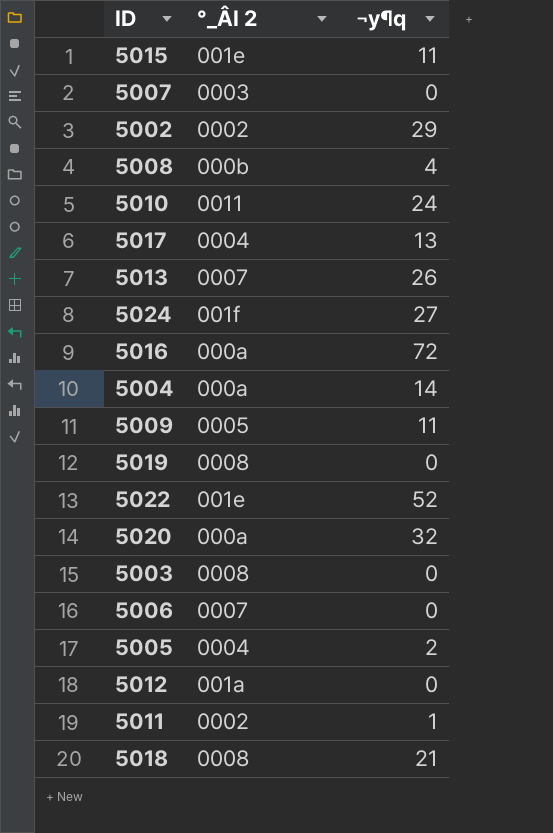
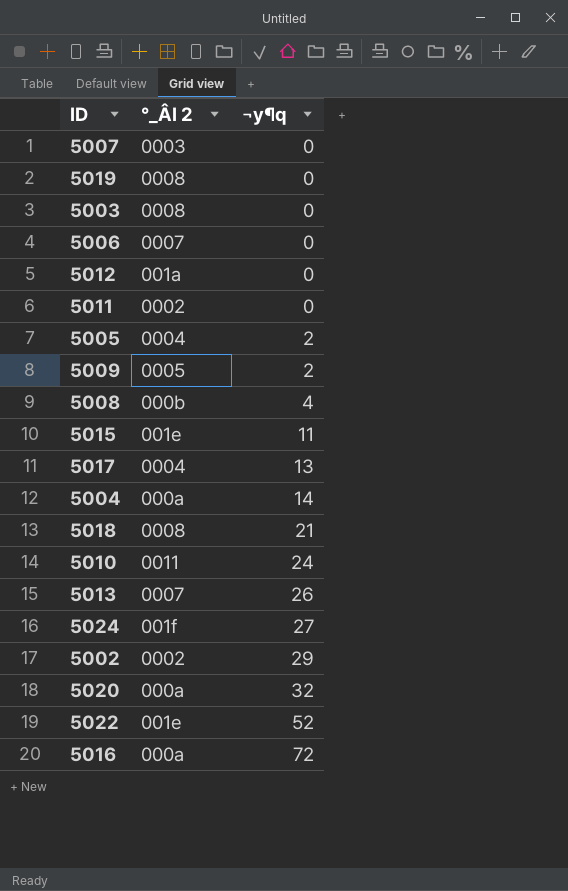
row order: none -> ¬y¶q ascending
5011 | ¬y¶q: 1 -> 0
5009 | ¬y¶q: 11 -> 2

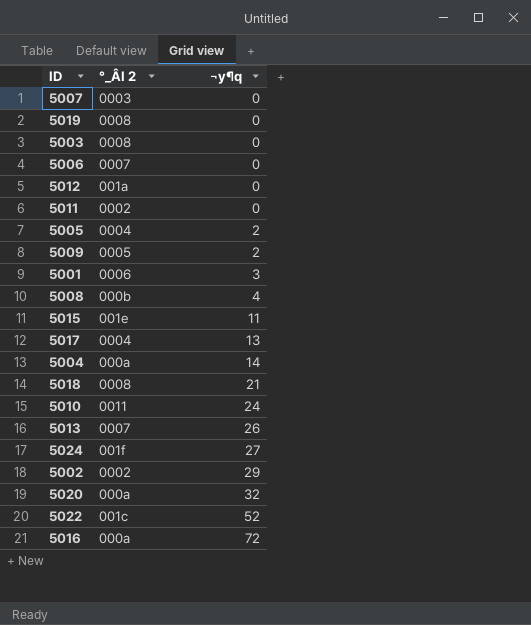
row 5001: none -> 0006 | 3
5022 | °_ÂI 2: 001e -> 001c

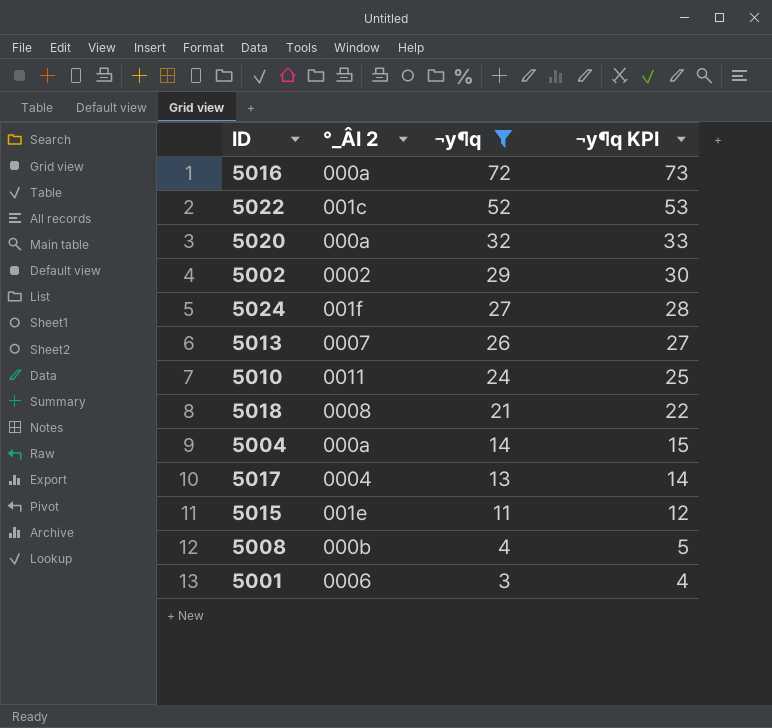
filter: none -> ¬y¶q >= 3
row order: ¬y¶q ascending -> ¬y¶q descending
column ¬y¶q KPI | formula: none -> [¬y¶q] + 1

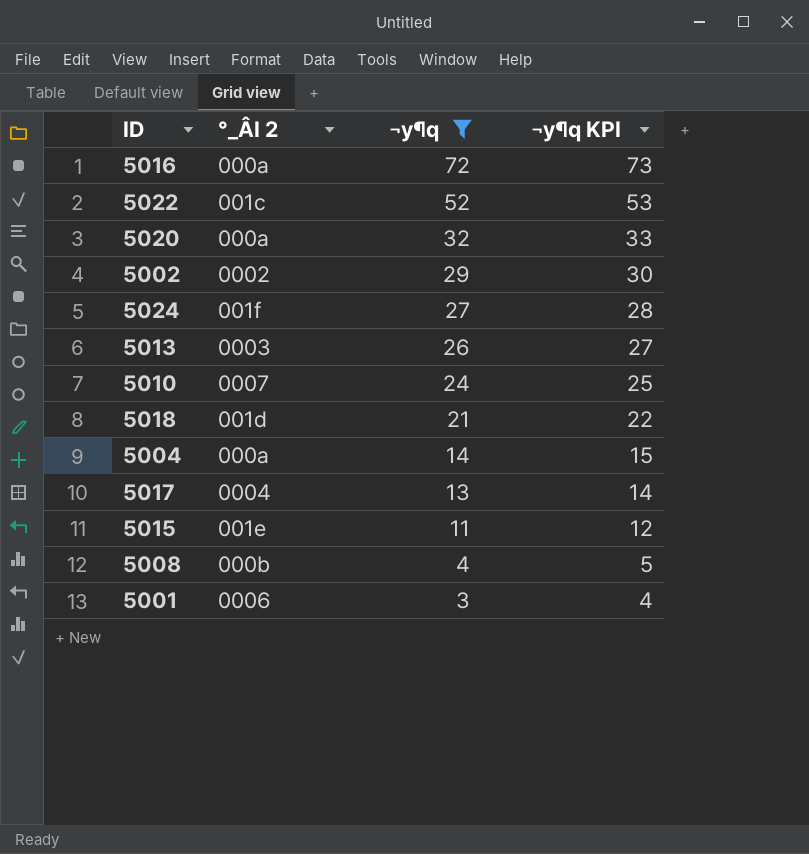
5013 | °_ÂI 2: 0007 -> 0003
5010 | °_ÂI 2: 0011 -> 0007
5018 | °_ÂI 2: 0008 -> 001d

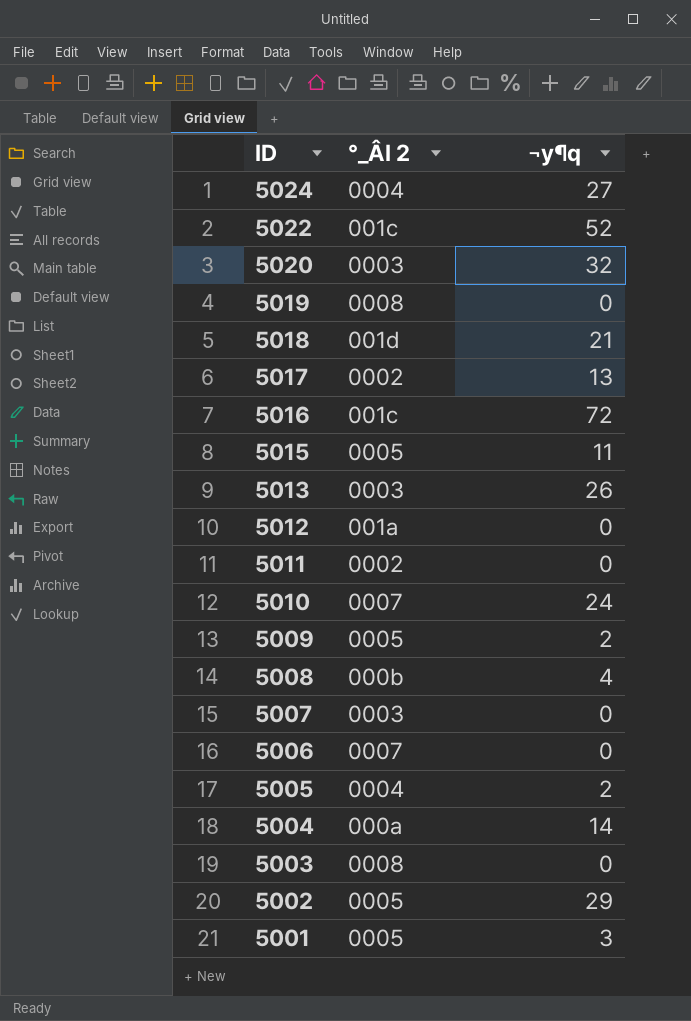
filter: ¬y¶q >= 3 -> none
row order: ¬y¶q descending -> ID descending
column ¬y¶q KPI | formula: [¬y¶q] + 1 -> none
5024 | °_ÂI 2: 001f -> 0004
5020 | °_ÂI 2: 000a -> 0003
5017 | °_ÂI 2: 0004 -> 0002
5016 | °_ÂI 2: 000a -> 001c
5015 | °_ÂI 2: 001e -> 0005
5002 | °_ÂI 2: 0002 -> 0005
5001 | °_ÂI 2: 0006 -> 0005

